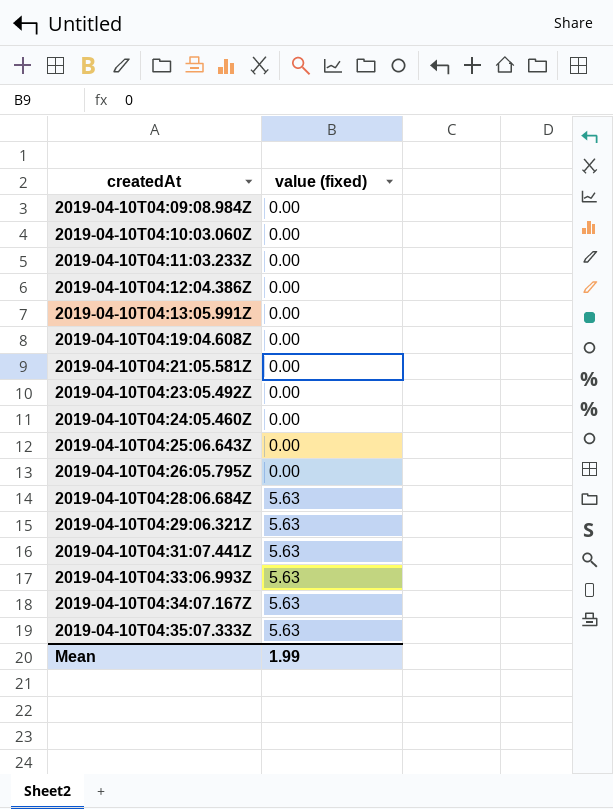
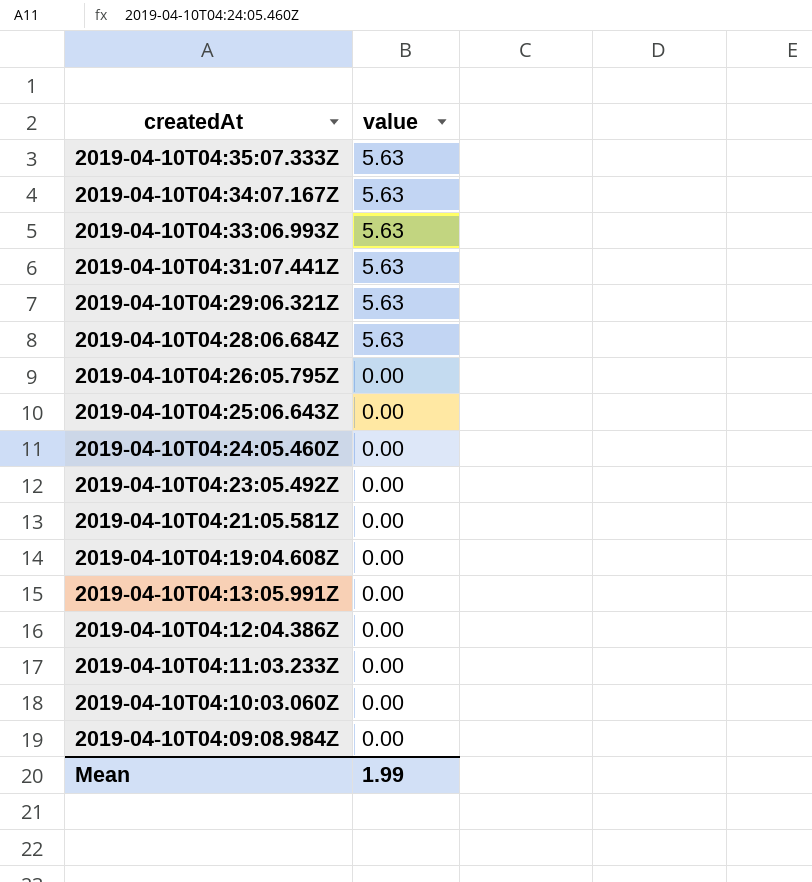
row order: createdAt ascending -> createdAt descending
column name: value (fixed) -> value

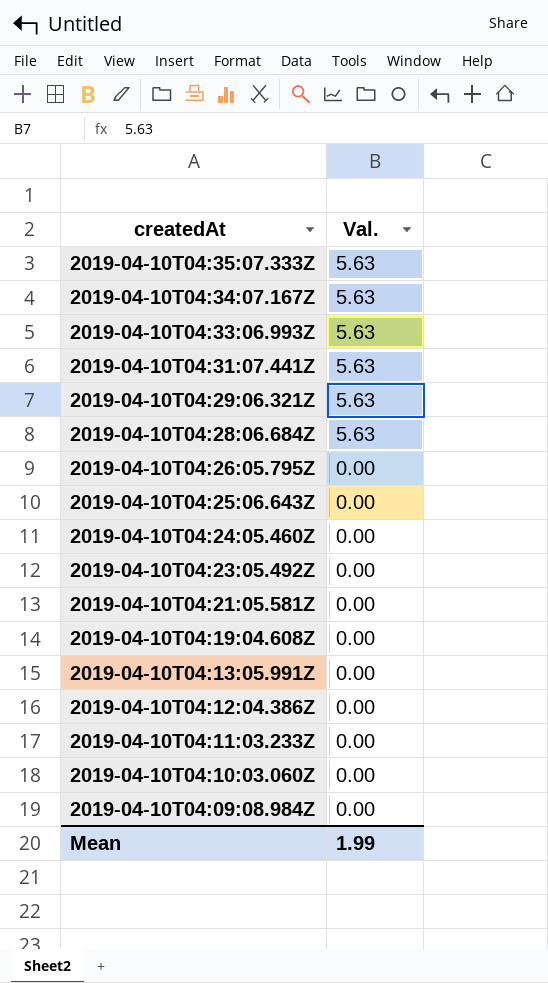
column name: value -> Val.

